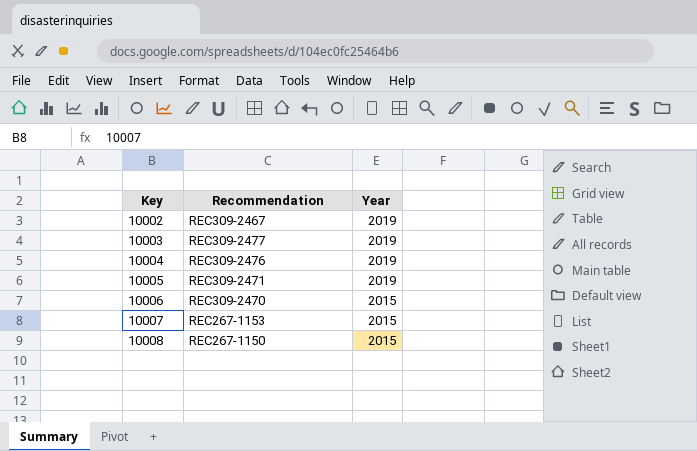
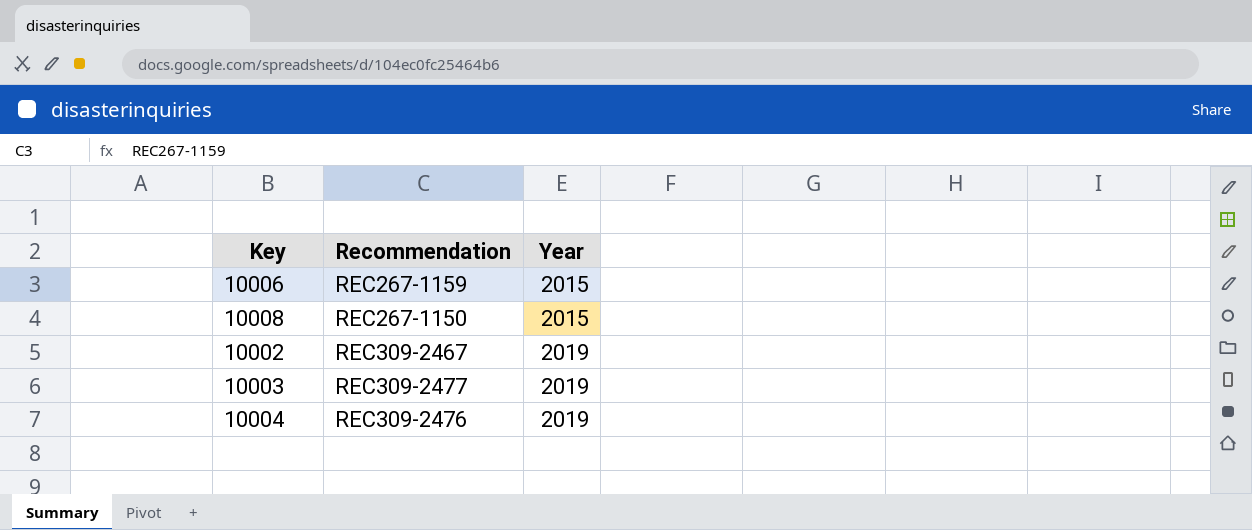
row order: Key ascending -> Year ascending
row 10005: REC309-2471 | 2019 -> none
row 10007: REC267-1153 | 2015 -> none
10006 | Recommendation: REC309-2470 -> REC267-1159

